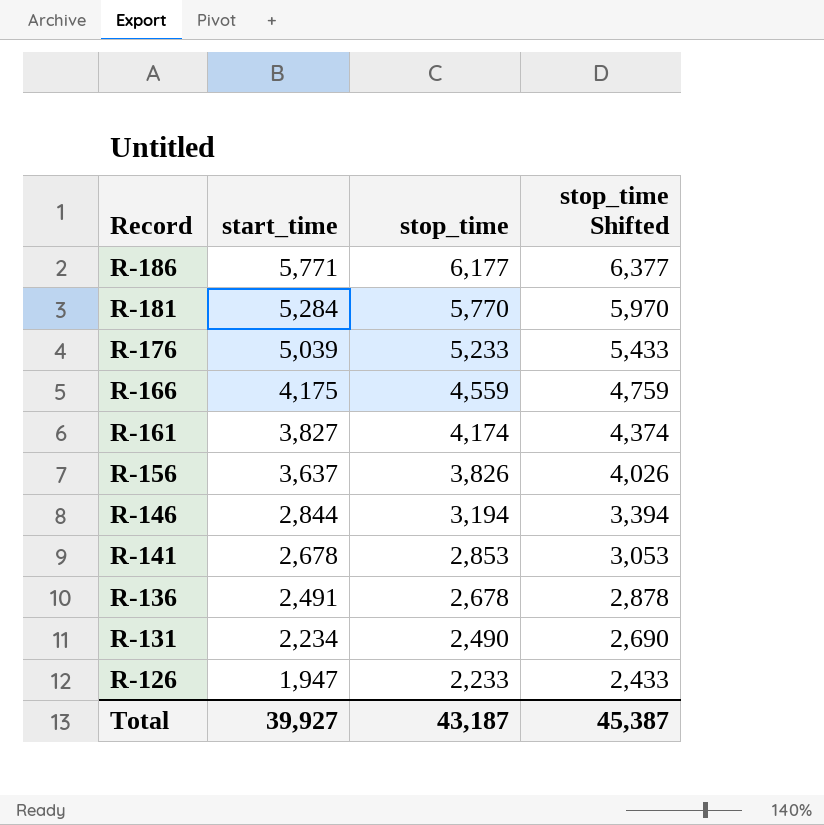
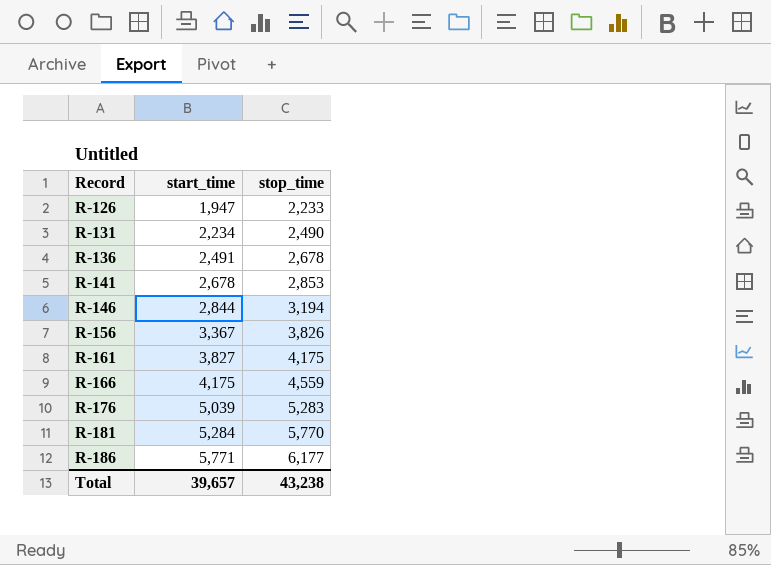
row order: Record descending -> Record ascending
column stop_time Shifted | formula: [stop_time] + 200 -> none
R-156 | start_time: 3,637 -> 3,367
R-161 | stop_time: 4,174 -> 4,175
R-176 | stop_time: 5,233 -> 5,283
Total | start_time: 39,927 -> 39,657
Total | stop_time: 43,187 -> 43,238

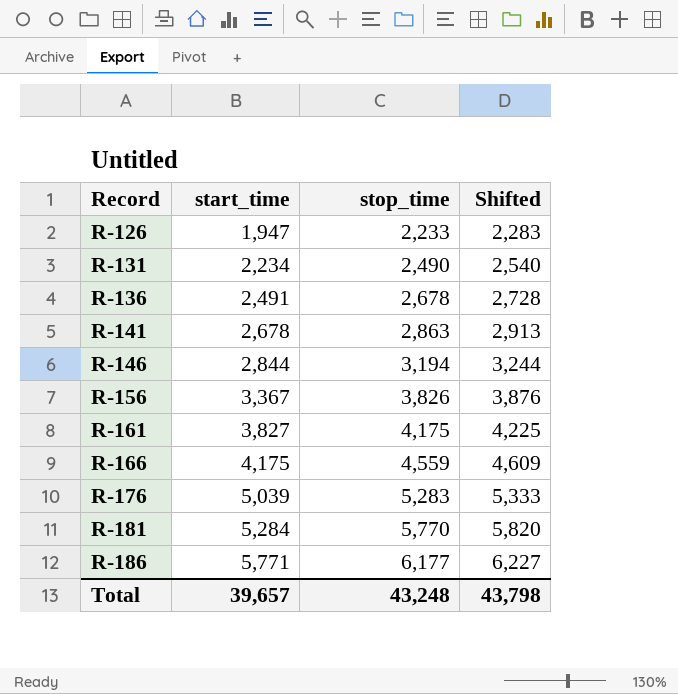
column Shifted | formula: none -> [stop_time] + 50
R-141 | stop_time: 2,853 -> 2,863
Total | stop_time: 43,238 -> 43,248

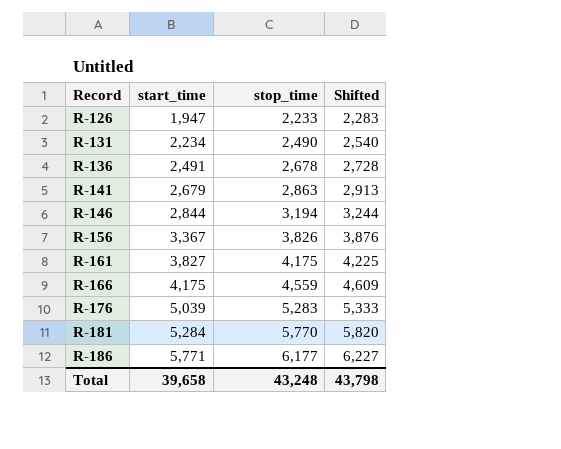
R-141 | start_time: 2,678 -> 2,679
Total | start_time: 39,657 -> 39,658

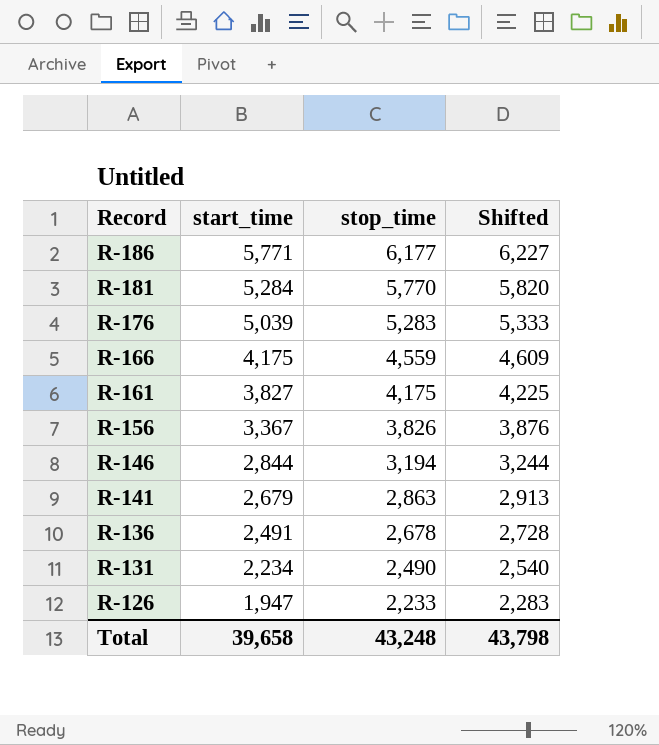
row order: Record ascending -> Record descending

